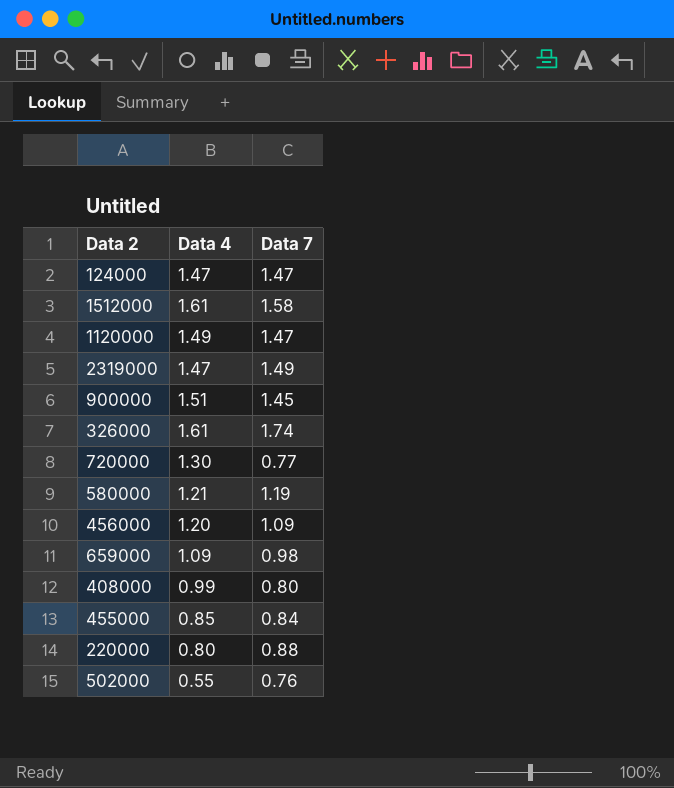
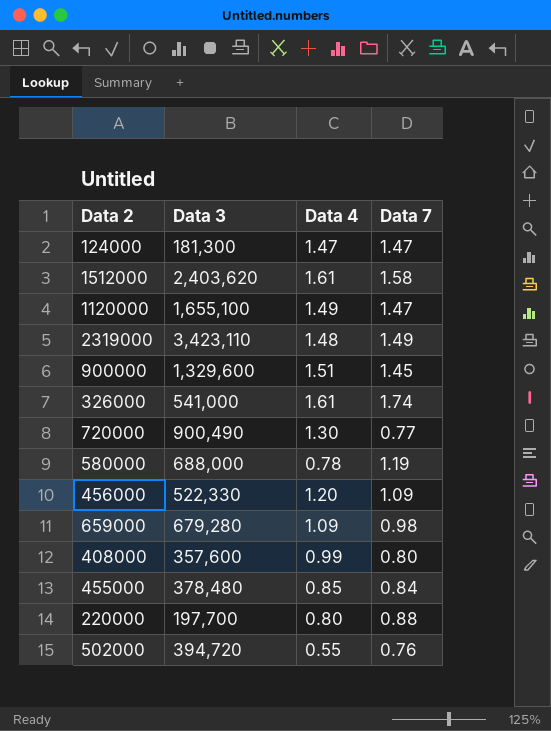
column Data 3 | position: none -> 2
2319000 | Data 4: 1.47 -> 1.48
580000 | Data 4: 1.21 -> 0.78

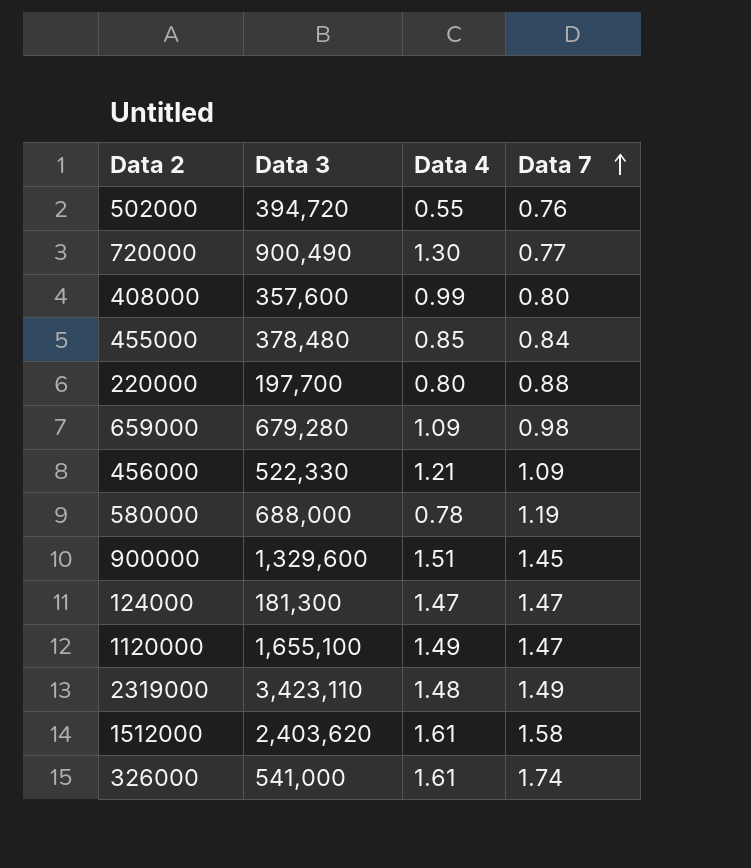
row order: none -> Data 7 ascending
456000 | Data 4: 1.20 -> 1.21

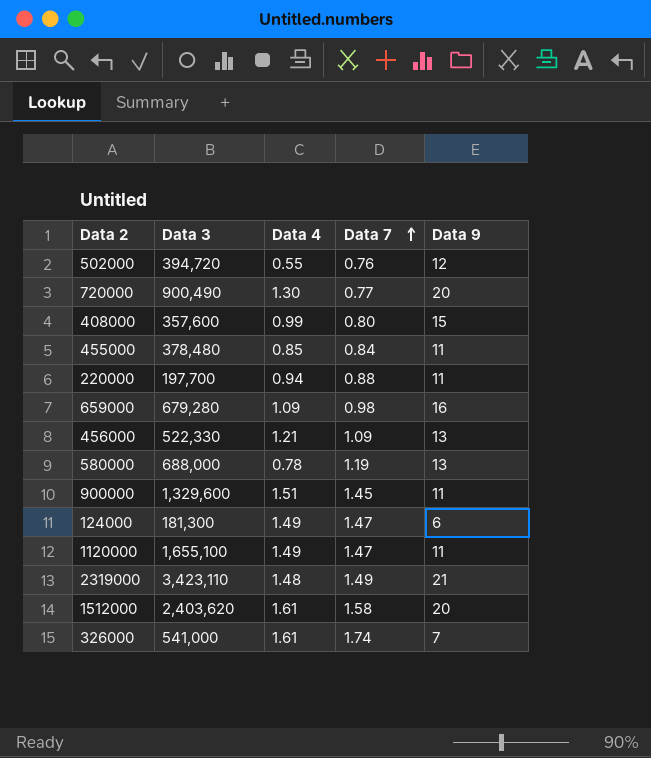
column Data 9 | position: none -> 5
220000 | Data 4: 0.80 -> 0.94
124000 | Data 4: 1.47 -> 1.49

